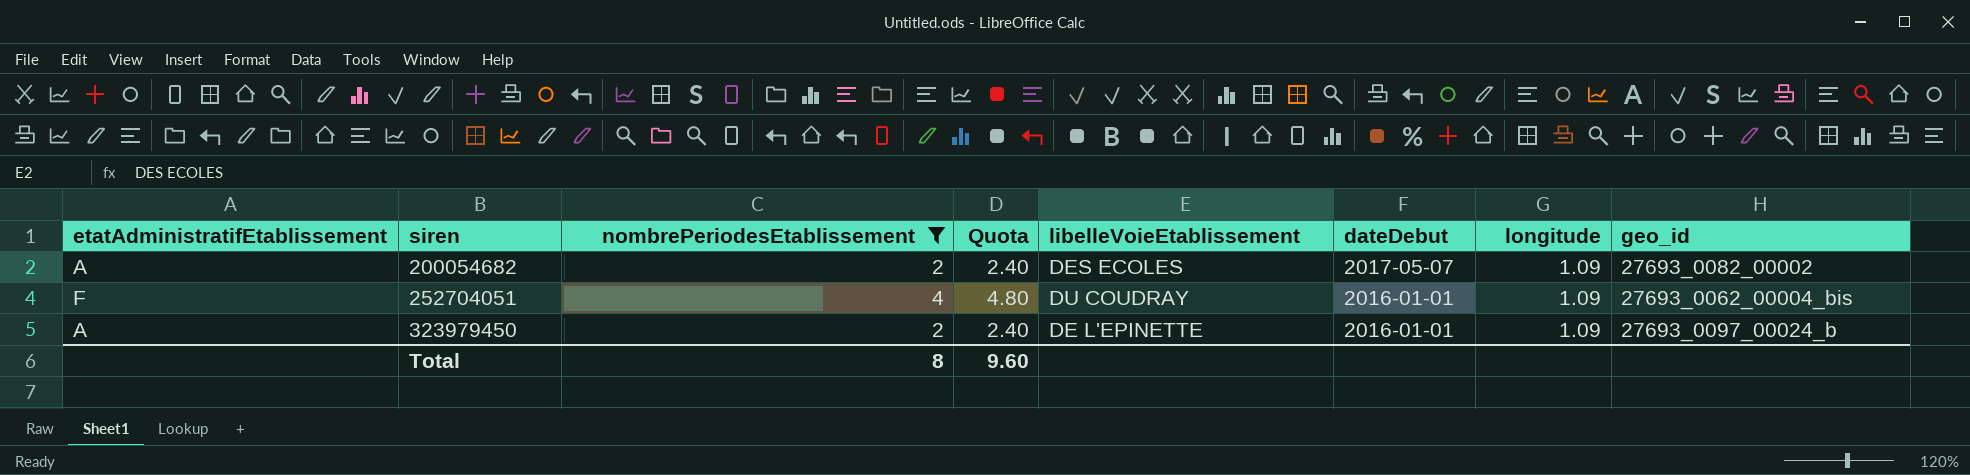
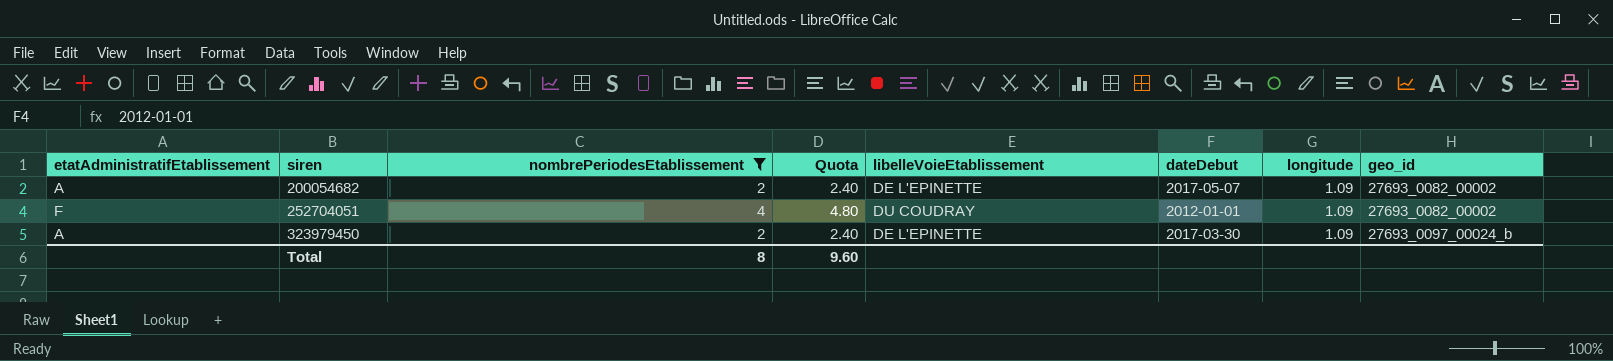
200054682 | libelleVoieEtablissement: DES ECOLES -> DE L'EPINETTE
252704051 | dateDebut: 2016-01-01 -> 2012-01-01
252704051 | geo_id: 27693_0062_00004_bis -> 27693_0082_00002
323979450 | dateDebut: 2016-01-01 -> 2017-03-30

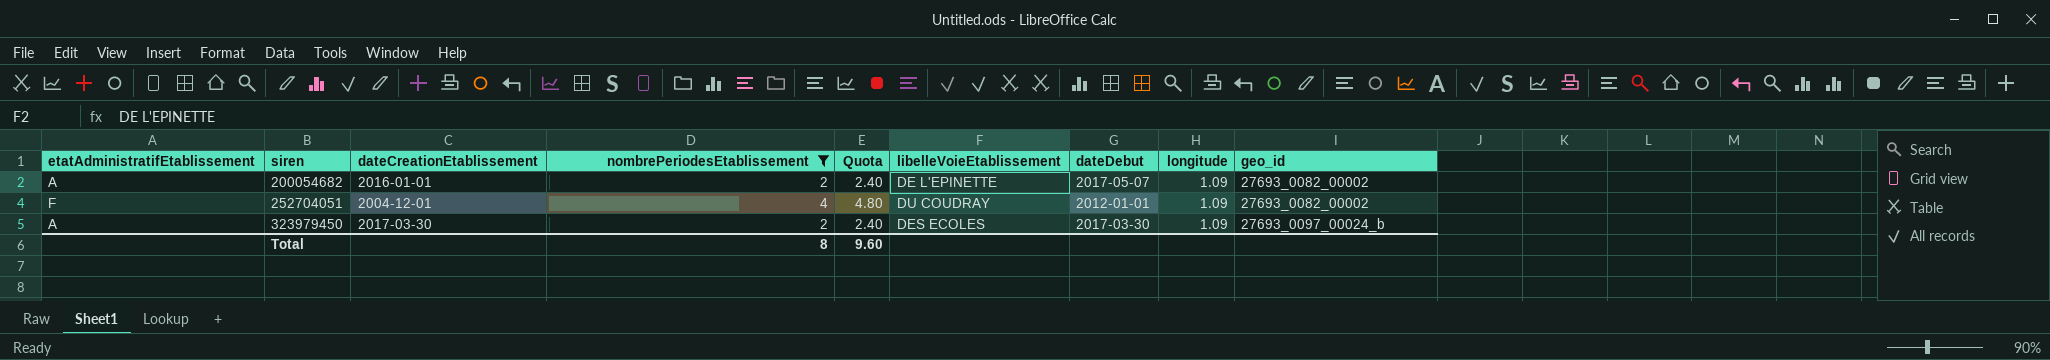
column dateCreationEtablissement | position: none -> 3
323979450 | libelleVoieEtablissement: DE L'EPINETTE -> DES ECOLES

